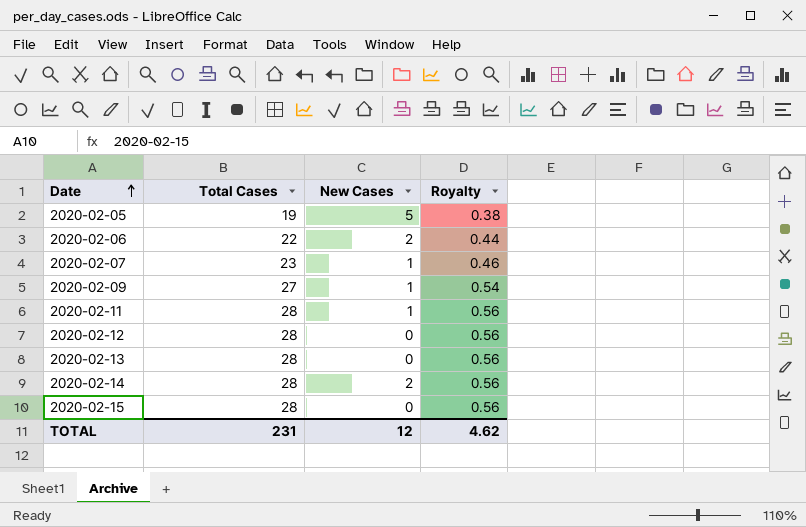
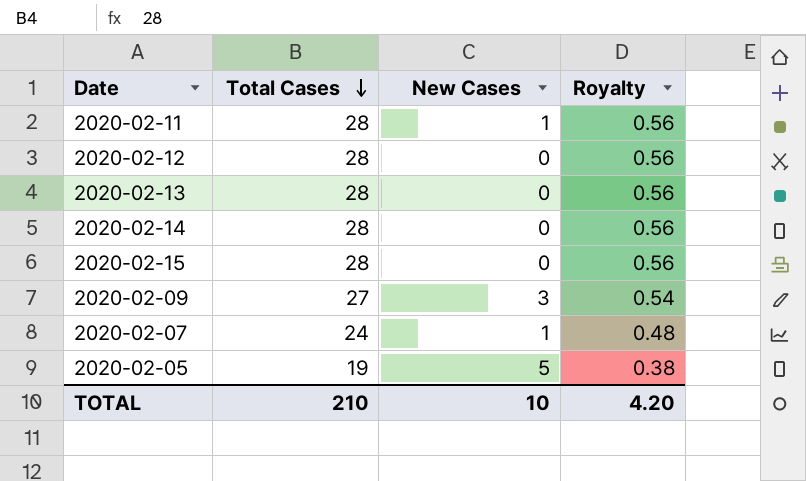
row order: Date ascending -> Total Cases descending
row 2020-02-06: 22 | 2 | 0.44 -> none
2020-02-14 | New Cases: 2 -> 0
2020-02-09 | New Cases: 1 -> 3
2020-02-07 | Total Cases: 23 -> 24
2020-02-07 | Royalty: 0.46 -> 0.48
TOTAL | Total Cases: 231 -> 210
TOTAL | New Cases: 12 -> 10
TOTAL | Royalty: 4.62 -> 4.20

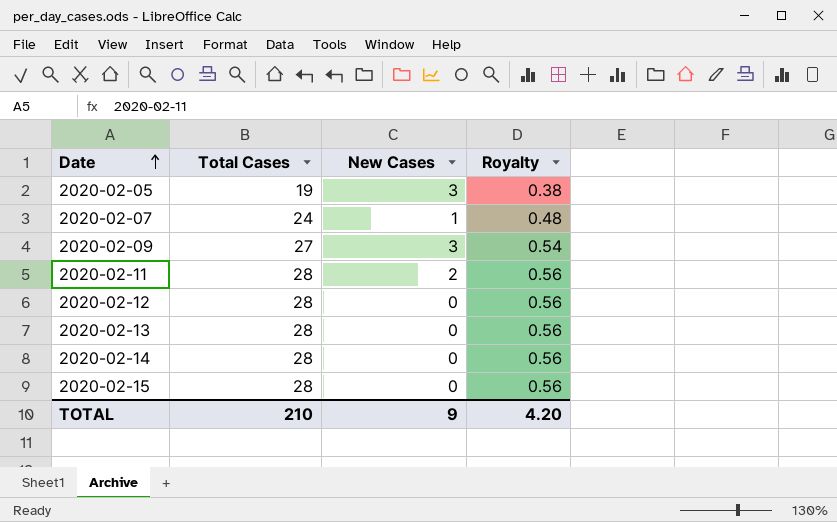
row order: Total Cases descending -> Date ascending
2020-02-05 | New Cases: 5 -> 3
2020-02-11 | New Cases: 1 -> 2
TOTAL | New Cases: 10 -> 9

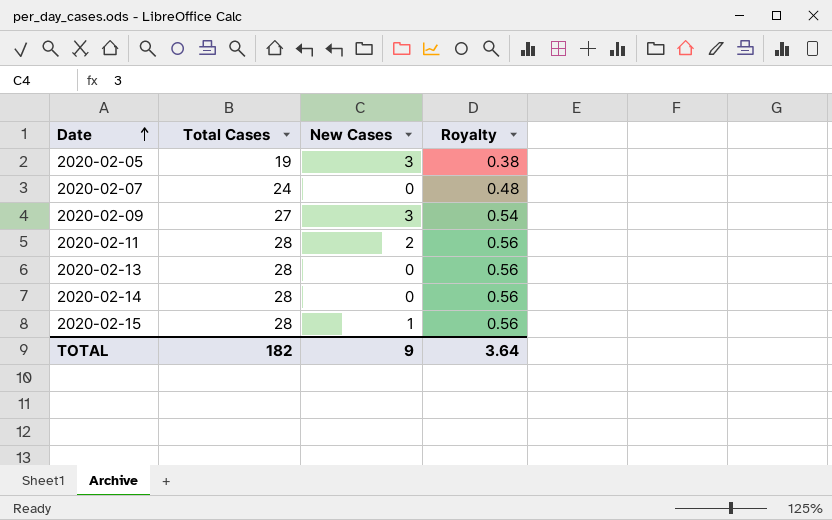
row 2020-02-12: 28 | 0 | 0.56 -> none
2020-02-07 | New Cases: 1 -> 0
2020-02-15 | New Cases: 0 -> 1
TOTAL | Total Cases: 210 -> 182
TOTAL | Royalty: 4.20 -> 3.64

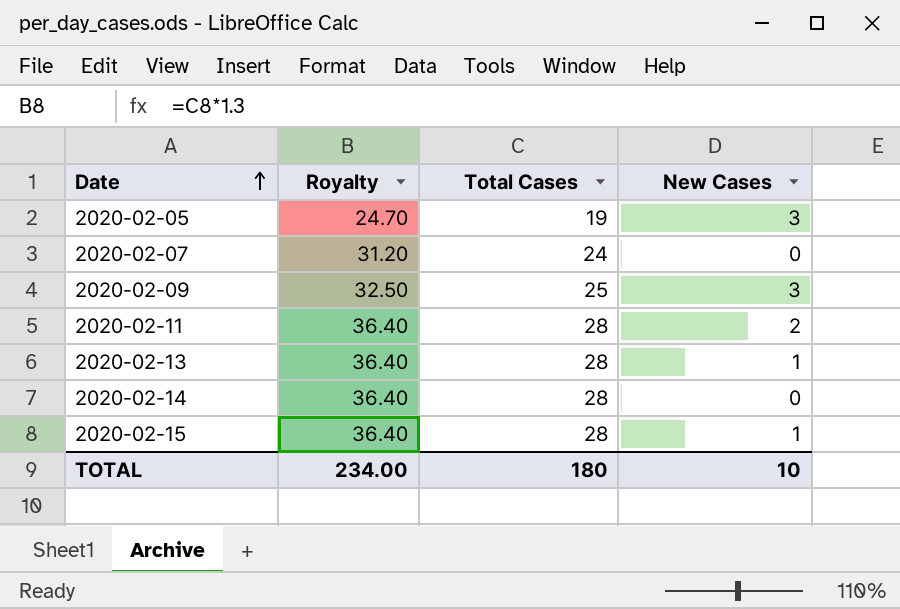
column Royalty | formula: [Total Cases] * 0.02 -> [Total Cases] * 1.3
column Royalty | position: 4 -> 2
2020-02-09 | Total Cases: 27 -> 25
2020-02-13 | New Cases: 0 -> 1
TOTAL | Royalty: 3.64 -> 234.00
TOTAL | Total Cases: 182 -> 180
TOTAL | New Cases: 9 -> 10

